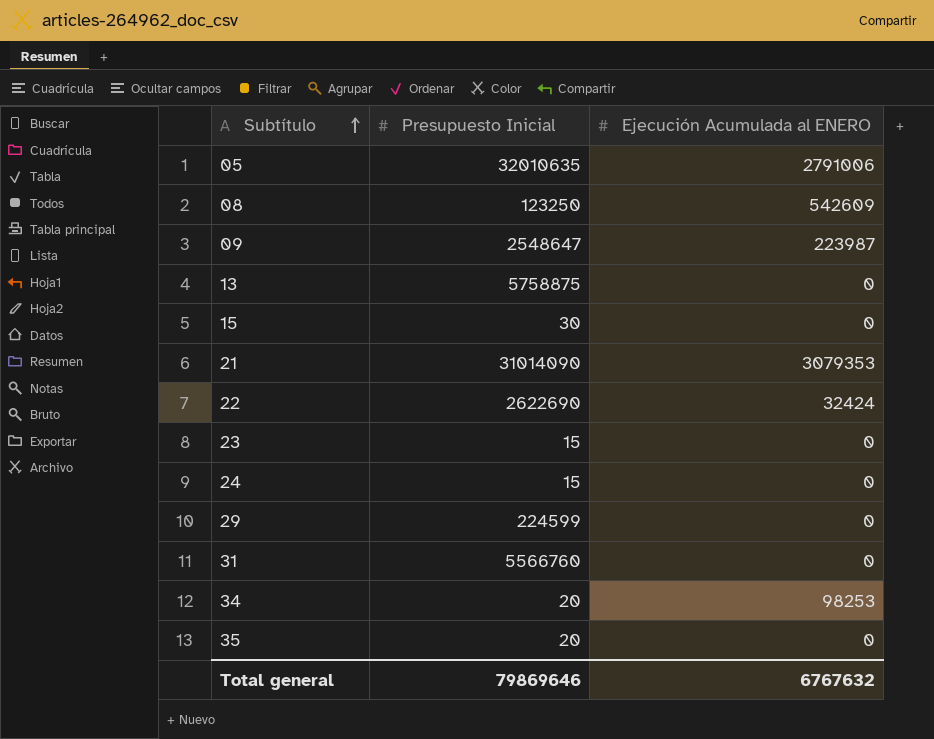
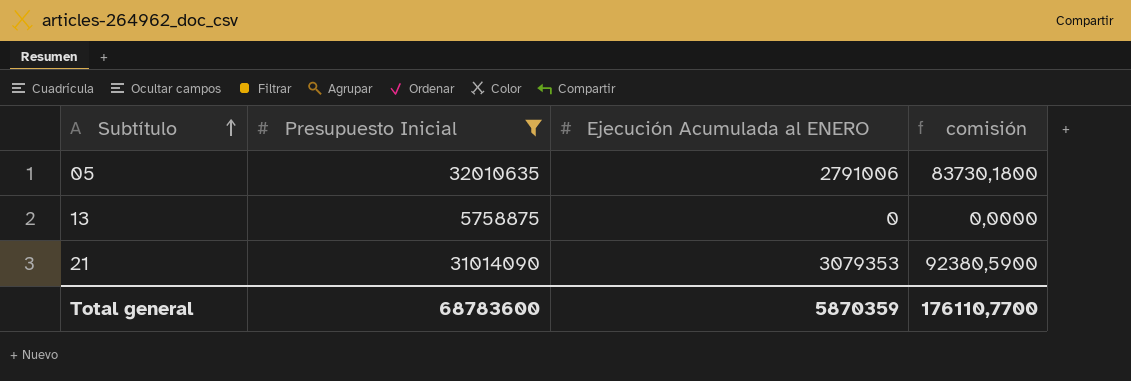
filter: none -> Presupuesto Inicial >= 5758875
column comisión | formula: none -> [Ejecución Acumulada al ENERO] * 0,03
Total general | Presupuesto Inicial: 79869646 -> 68783600
Total general | Ejecución Acumulada al ENERO: 6767632 -> 5870359

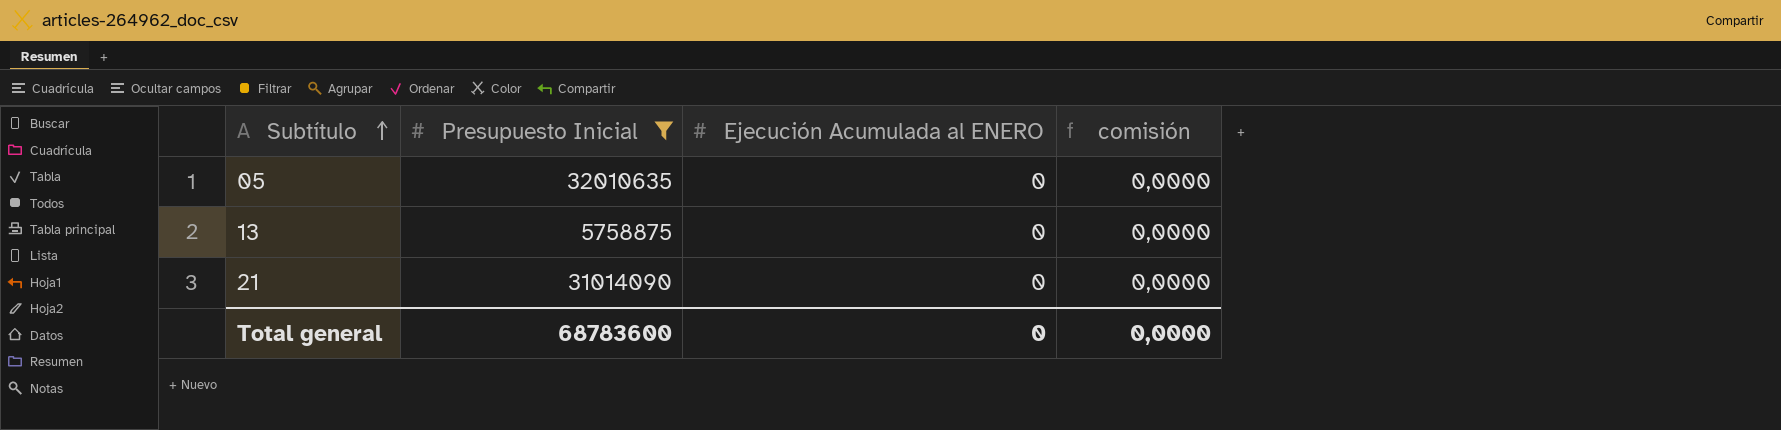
05 | Ejecución Acumulada al ENERO: 2791006 -> 0
05 | comisión: 83730,1800 -> 0,0000
21 | Ejecución Acumulada al ENERO: 3079353 -> 0
21 | comisión: 92380,5900 -> 0,0000
Total general | Ejecución Acumulada al ENERO: 5870359 -> 0
Total general | comisión: 176110,7700 -> 0,0000

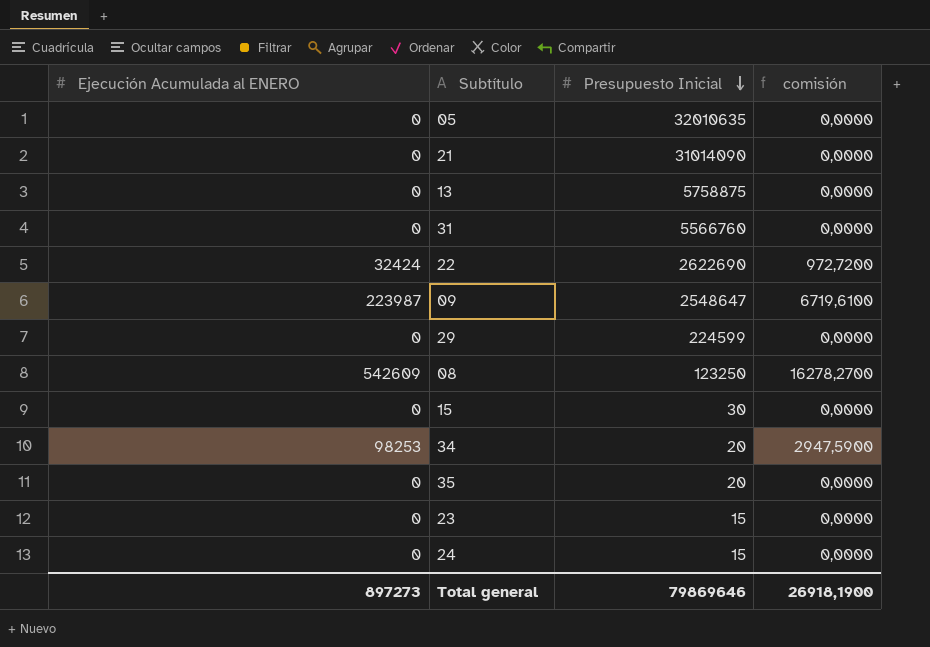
filter: Presupuesto Inicial >= 5758875 -> none
row order: Subtítulo ascending -> Presupuesto Inicial descending
column Ejecución Acumulada al ENERO | position: 3 -> 1
Total general | Ejecución Acumulada al ENERO: 0 -> 897273
Total general | Presupuesto Inicial: 68783600 -> 79869646
Total general | comisión: 0,0000 -> 26918,1900

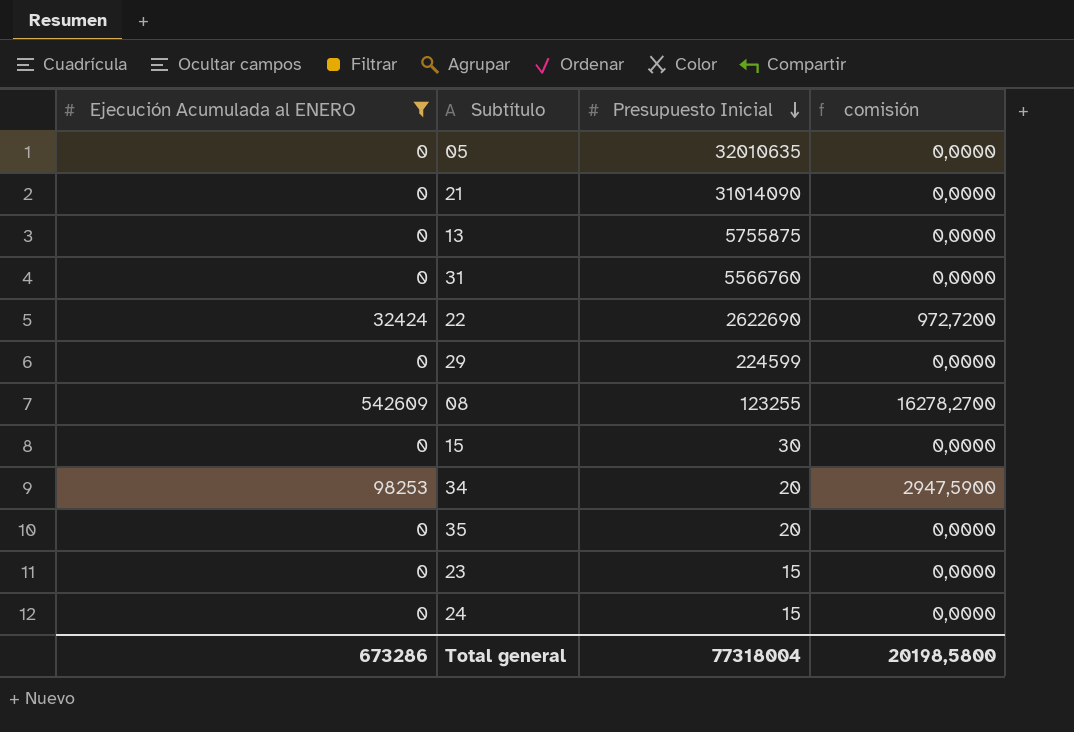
filter: none -> Ejecución Acumulada al ENERO != 223987
13 | Presupuesto Inicial: 5758875 -> 5755875
08 | Presupuesto Inicial: 123250 -> 123255
Total general | Ejecución Acumulada al ENERO: 897273 -> 673286
Total general | Presupuesto Inicial: 79869646 -> 77318004
Total general | comisión: 26918,1900 -> 20198,5800

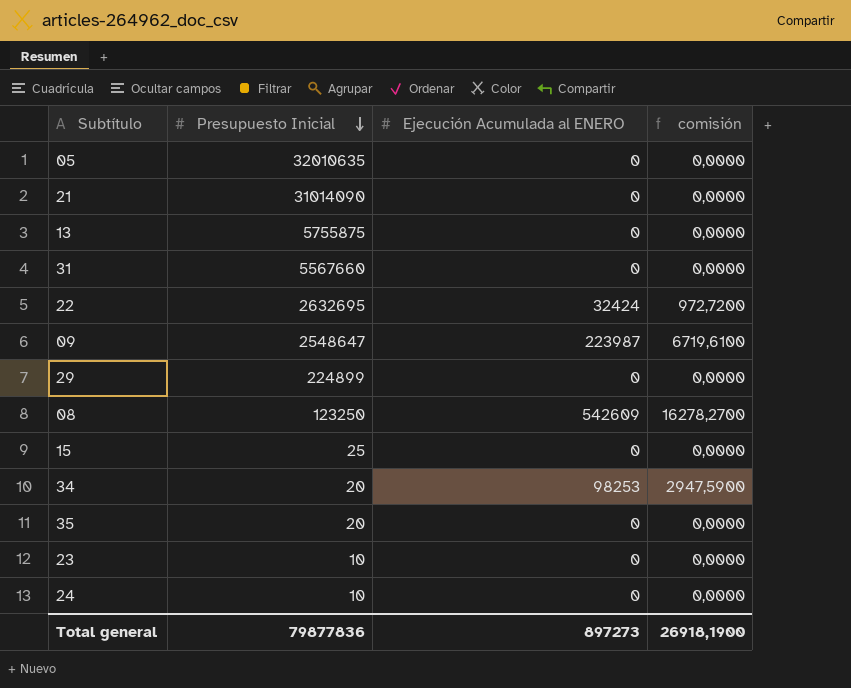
filter: Ejecución Acumulada al ENERO != 223987 -> none
column Ejecución Acumulada al ENERO | position: 1 -> 3
31 | Presupuesto Inicial: 5566760 -> 5567660
22 | Presupuesto Inicial: 2622690 -> 2632695
29 | Presupuesto Inicial: 224599 -> 224899
08 | Presupuesto Inicial: 123255 -> 123250
15 | Presupuesto Inicial: 30 -> 25
23 | Presupuesto Inicial: 15 -> 10
24 | Presupuesto Inicial: 15 -> 10
Total general | Presupuesto Inicial: 77318004 -> 79877836
Total general | Ejecución Acumulada al ENERO: 673286 -> 897273
Total general | comisión: 20198,5800 -> 26918,1900

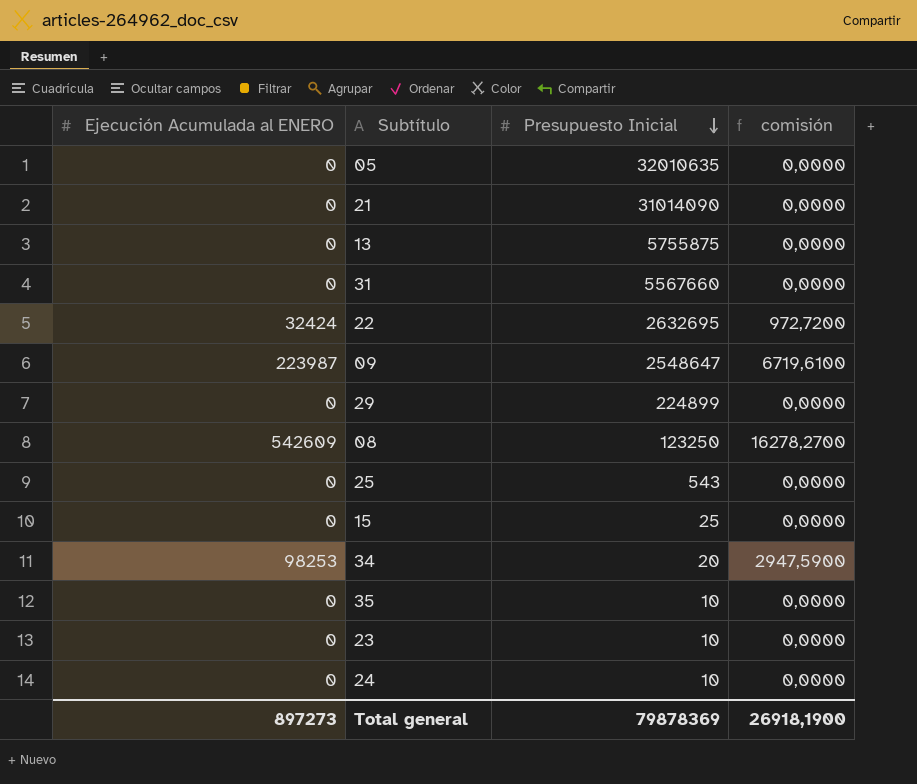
column Ejecución Acumulada al ENERO | position: 3 -> 1
row 25: none -> 0 | 543 | 0,0000
35 | Presupuesto Inicial: 20 -> 10
Total general | Presupuesto Inicial: 79877836 -> 79878369

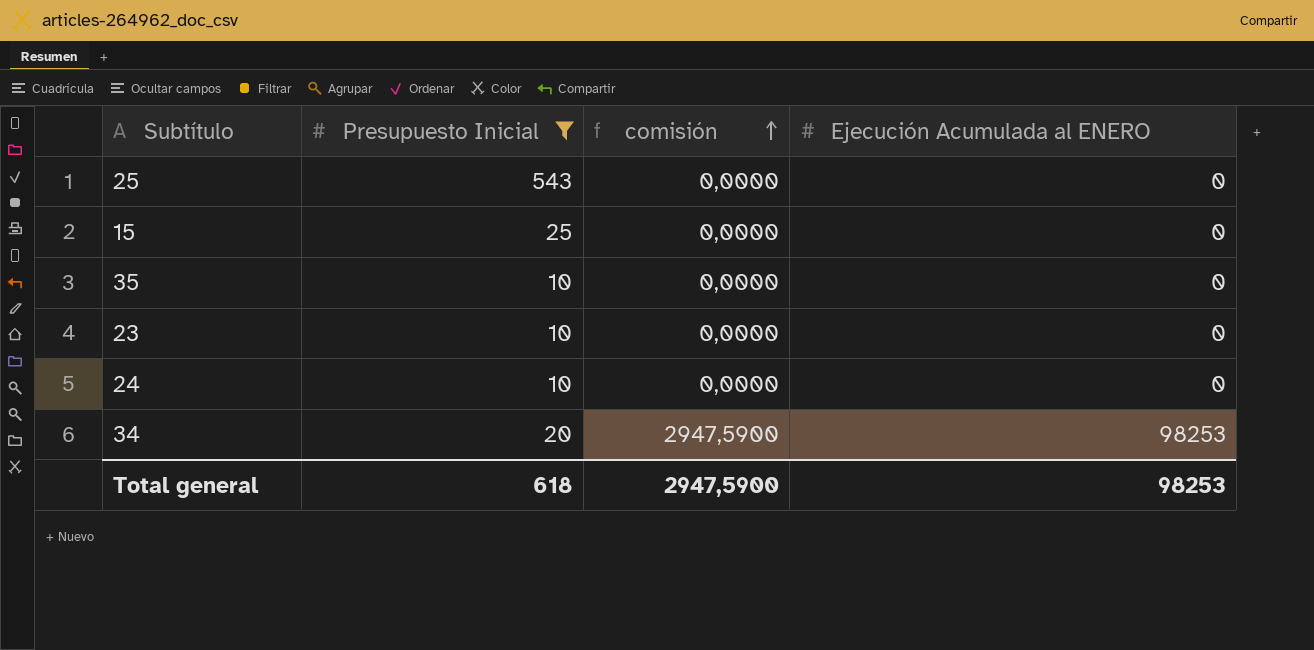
filter: none -> Presupuesto Inicial <= 543
row order: Presupuesto Inicial descending -> comisión ascending
column Ejecución Acumulada al ENERO | position: 1 -> 4
Total general | Presupuesto Inicial: 79878369 -> 618
Total general | comisión: 26918,1900 -> 2947,5900
Total general | Ejecución Acumulada al ENERO: 897273 -> 98253

